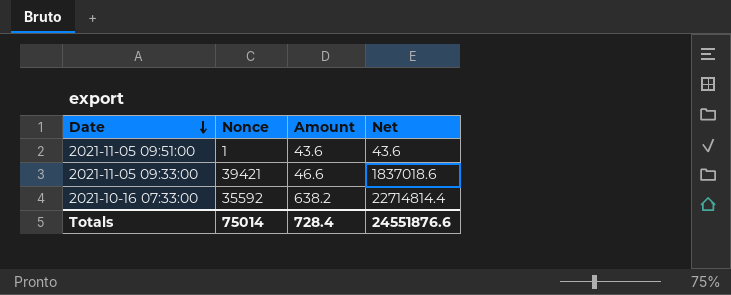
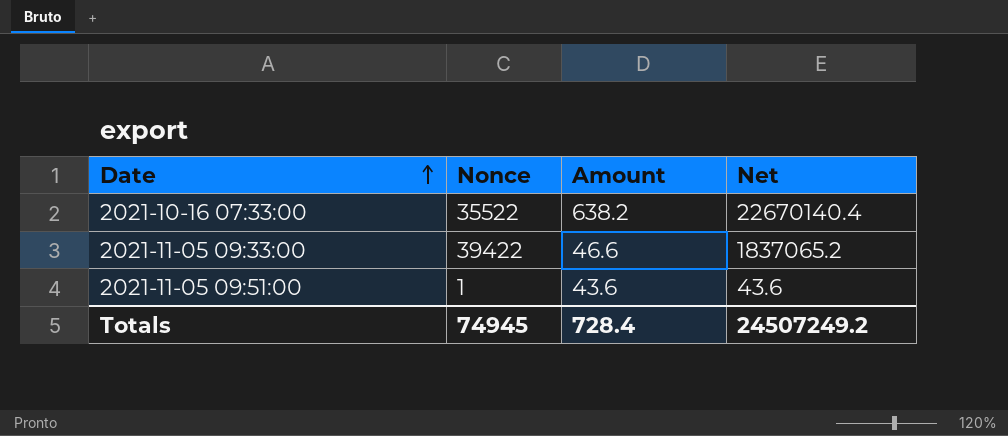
row order: Date descending -> Date ascending
2021-10-16 07:33:00 | Nonce: 35592 -> 35522
2021-10-16 07:33:00 | Net: 22714814.4 -> 22670140.4
2021-11-05 09:33:00 | Nonce: 39421 -> 39422
2021-11-05 09:33:00 | Net: 1837018.6 -> 1837065.2
Totals | Nonce: 75014 -> 74945
Totals | Net: 24551876.6 -> 24507249.2

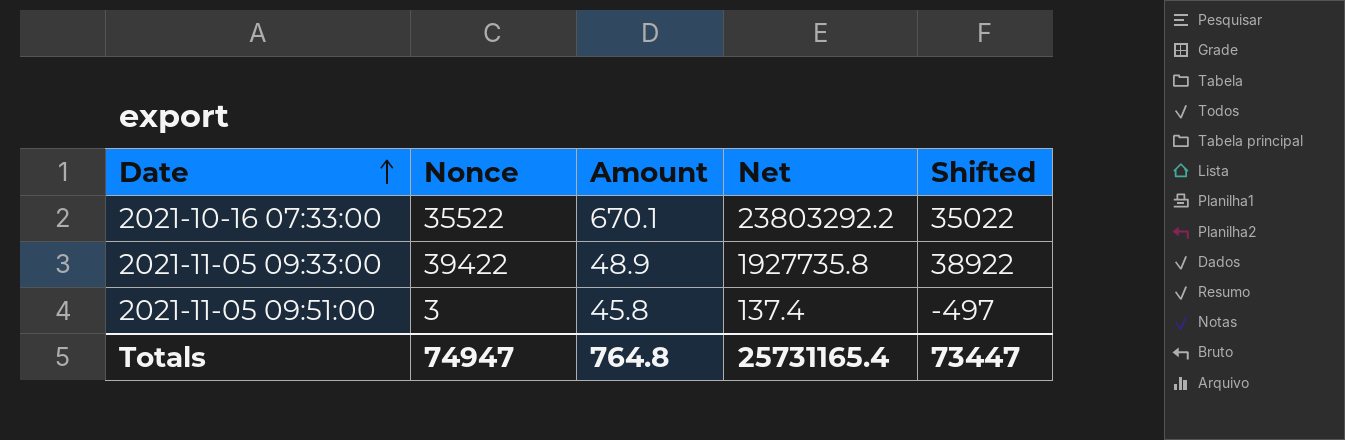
column Shifted | formula: none -> [Nonce] - 500
2021-10-16 07:33:00 | Amount: 638.2 -> 670.1
2021-10-16 07:33:00 | Net: 22670140.4 -> 23803292.2
2021-11-05 09:33:00 | Amount: 46.6 -> 48.9
2021-11-05 09:33:00 | Net: 1837065.2 -> 1927735.8
2021-11-05 09:51:00 | Nonce: 1 -> 3
2021-11-05 09:51:00 | Amount: 43.6 -> 45.8
2021-11-05 09:51:00 | Net: 43.6 -> 137.4
Totals | Nonce: 74945 -> 74947
Totals | Amount: 728.4 -> 764.8
Totals | Net: 24507249.2 -> 25731165.4

